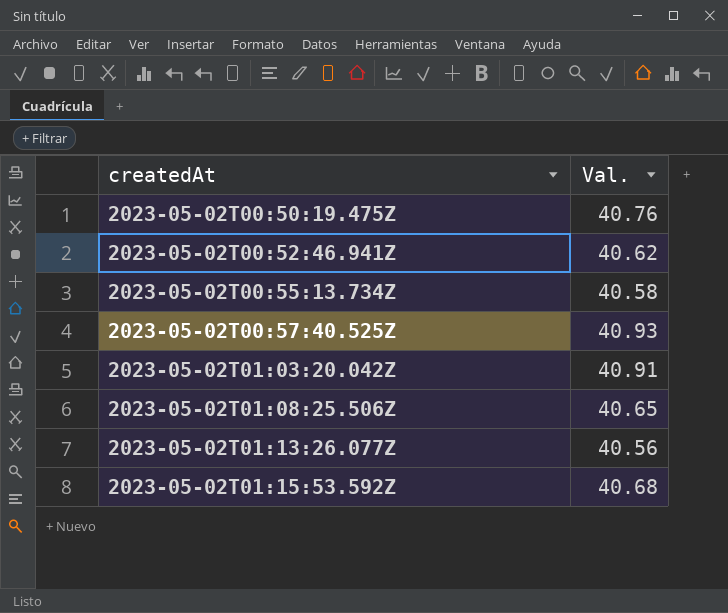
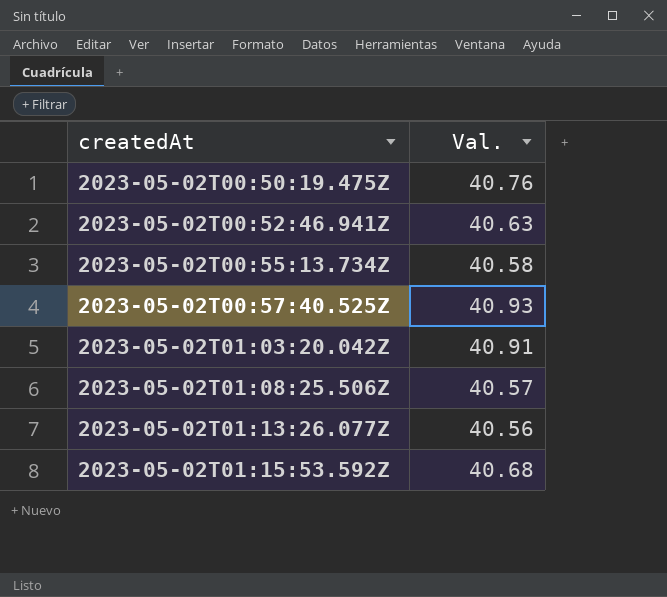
2023-05-02T00:52:46.941Z | Val.: 40.62 -> 40.63
2023-05-02T01:08:25.506Z | Val.: 40.65 -> 40.57

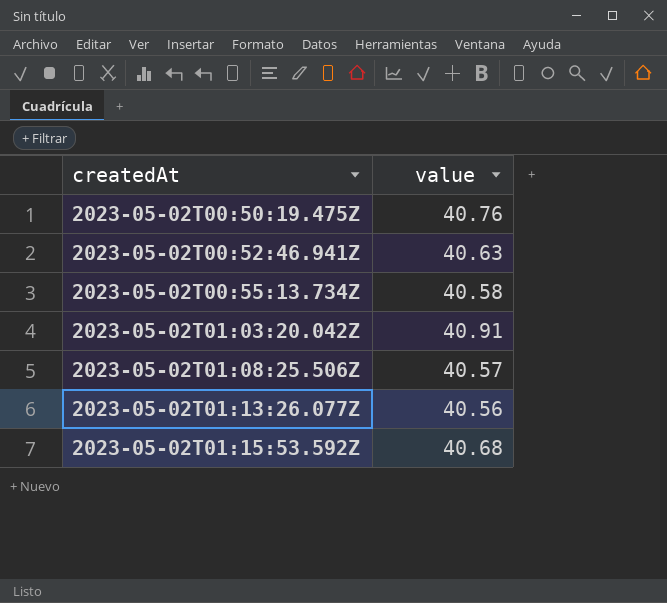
column name: Val. -> value
row 2023-05-02T00:57:40.525Z: 40.93 -> none

